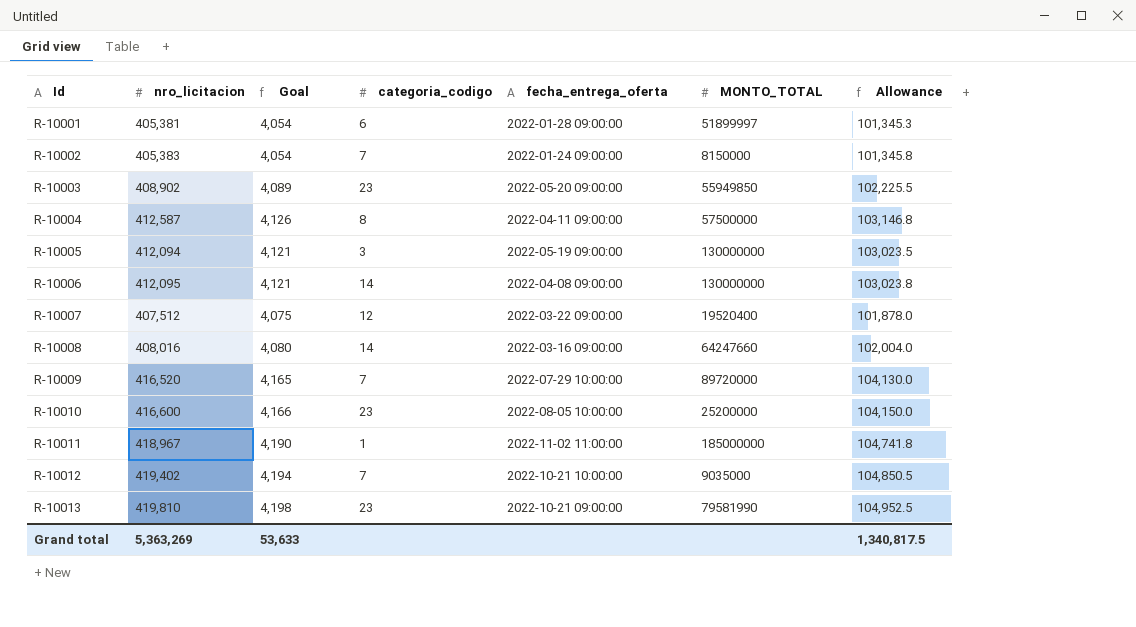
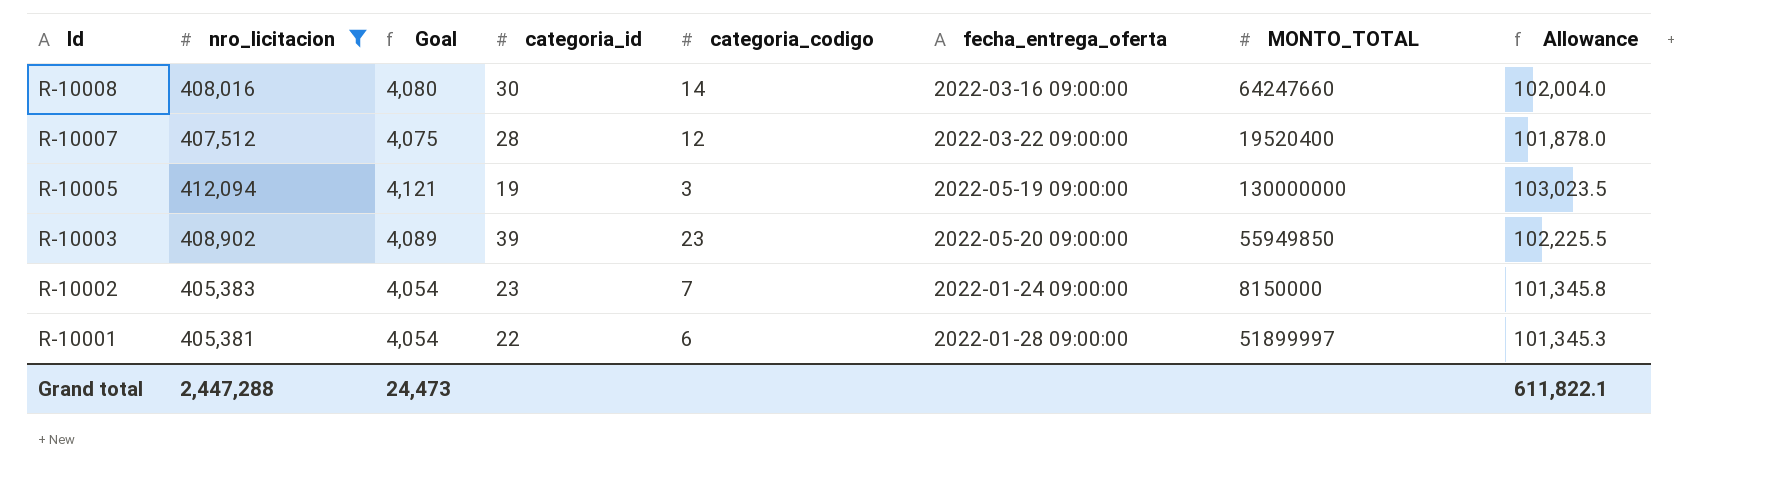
filter: none -> nro_licitacion <= 412,094
row order: Id ascending -> Id descending
column categoria_id | position: none -> 4
Grand total | nro_licitacion: 5,363,269 -> 2,447,288
Grand total | Goal: 53,633 -> 24,473
Grand total | Allowance: 1,340,817.5 -> 611,822.1

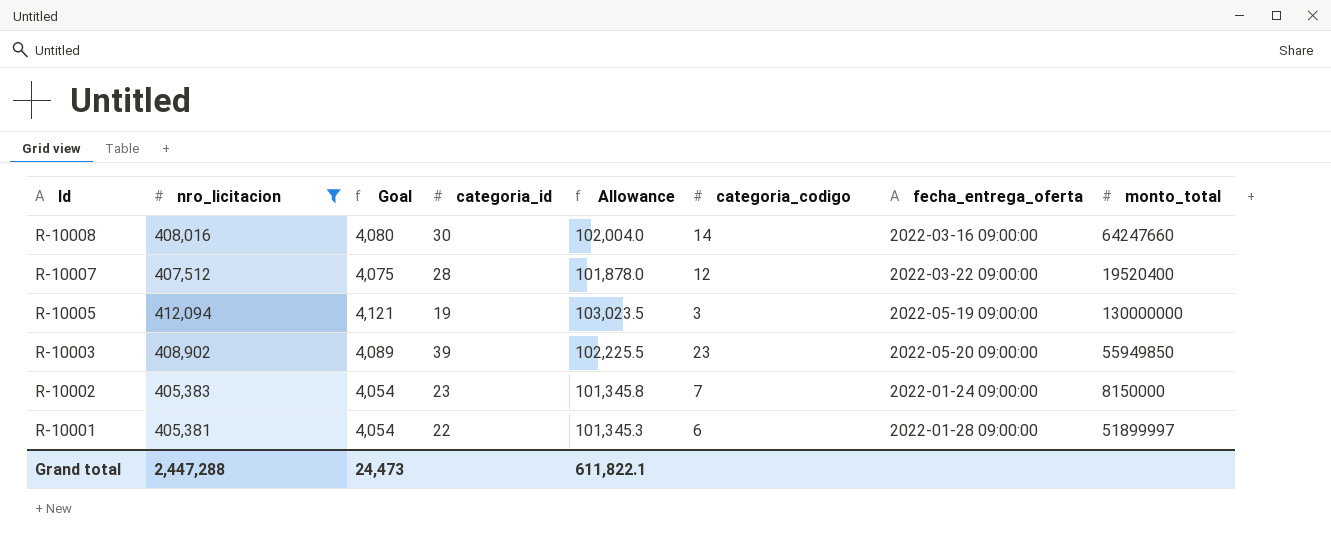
column Allowance | position: 8 -> 5
column name: MONTO_TOTAL -> monto_total

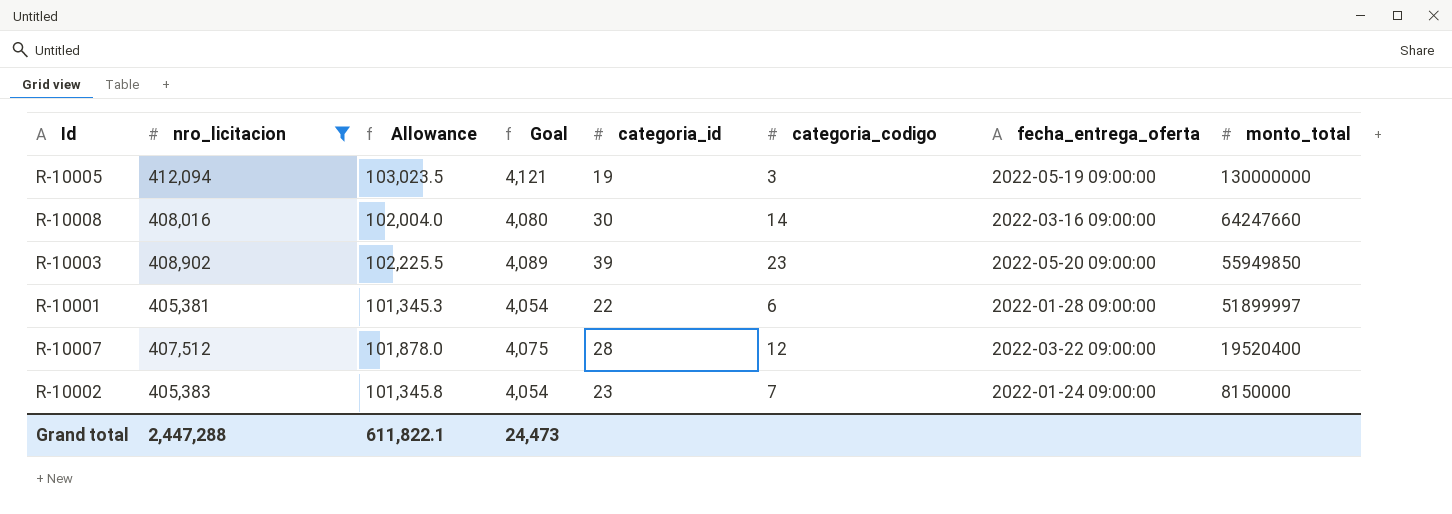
row order: Id descending -> monto_total descending
column Allowance | position: 5 -> 3

